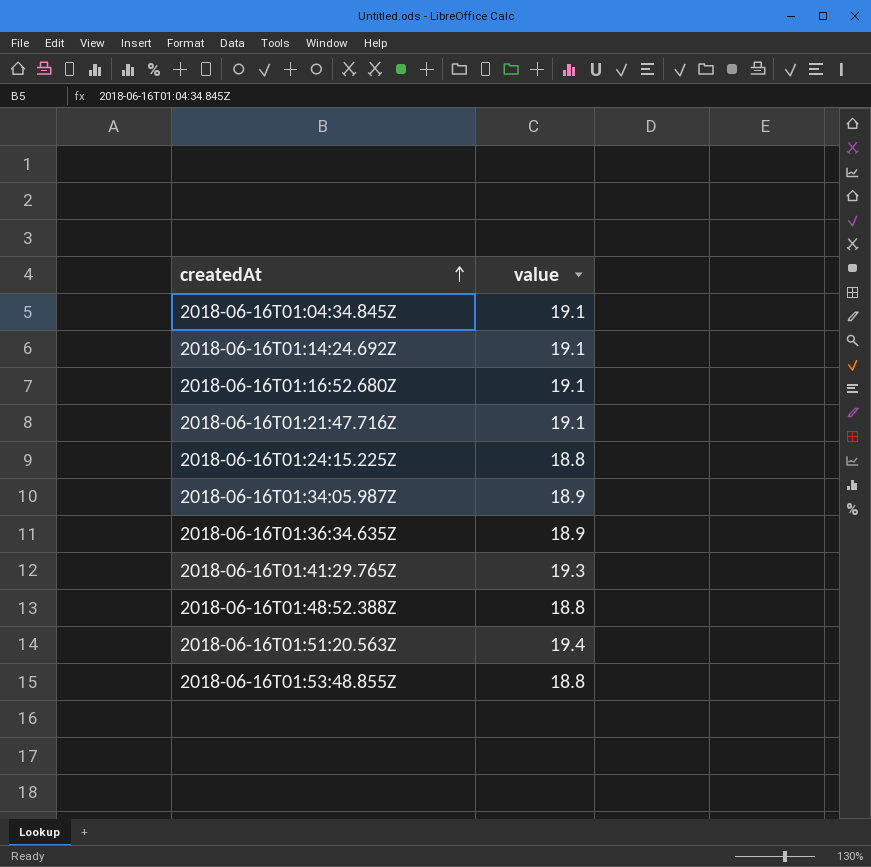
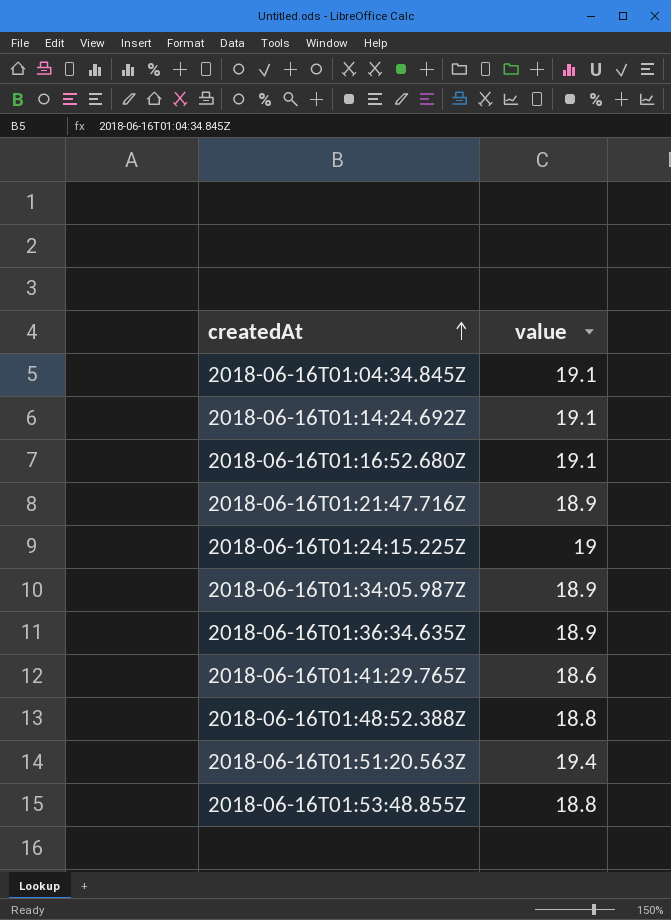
2018-06-16T01:21:47.716Z | value: 19.1 -> 18.9
2018-06-16T01:24:15.225Z | value: 18.8 -> 19
2018-06-16T01:41:29.765Z | value: 19.3 -> 18.6

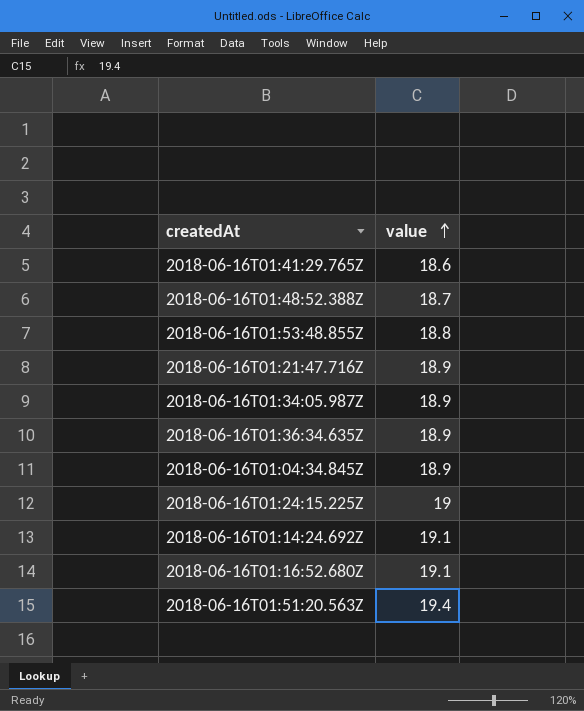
row order: createdAt ascending -> value ascending
2018-06-16T01:48:52.388Z | value: 18.8 -> 18.7
2018-06-16T01:04:34.845Z | value: 19.1 -> 18.9

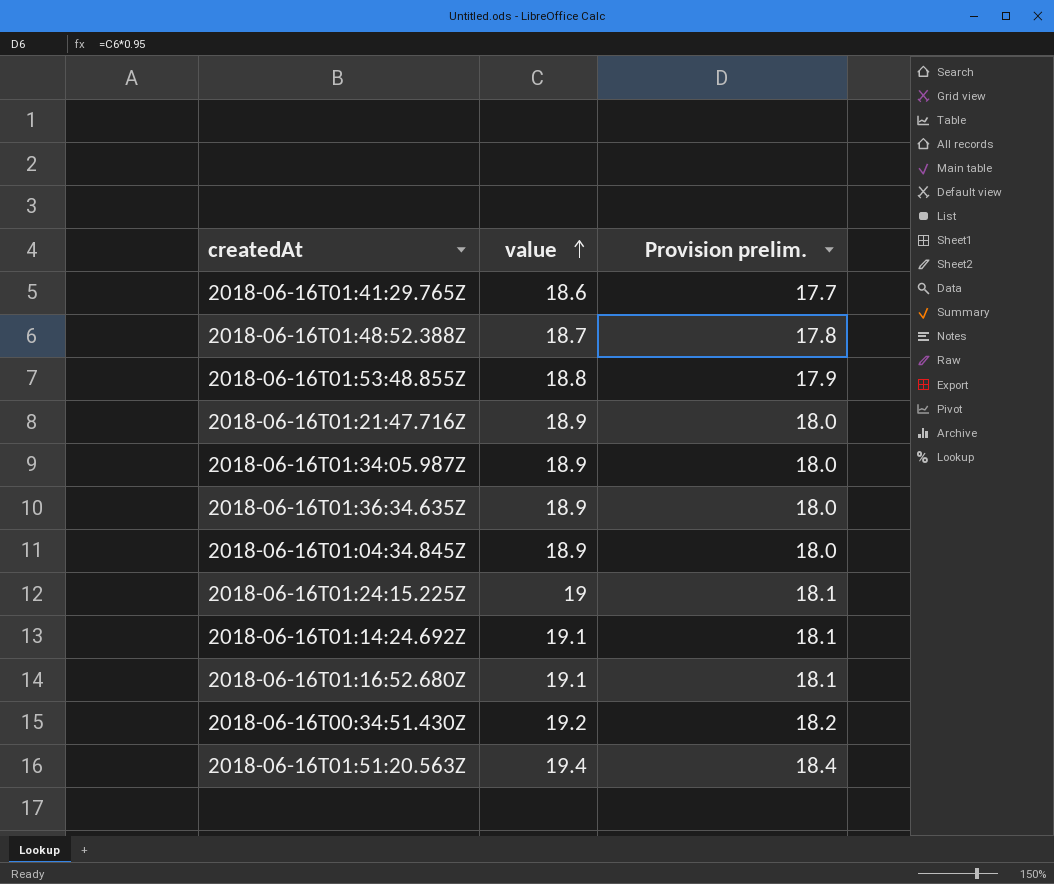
column Provision prelim. | formula: none -> [value] * 0.95
row 2018-06-16T00:34:51.430Z: none -> 19.2 | 18.2

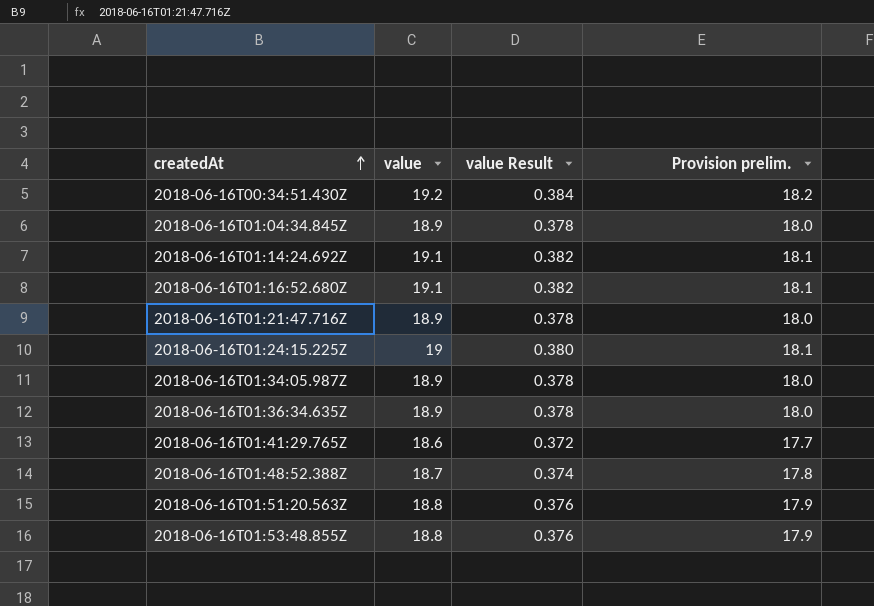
row order: value ascending -> createdAt ascending
column value Result | formula: none -> [value] * 0.02
2018-06-16T01:51:20.563Z | value: 19.4 -> 18.8
2018-06-16T01:51:20.563Z | Provision prelim.: 18.4 -> 17.9

